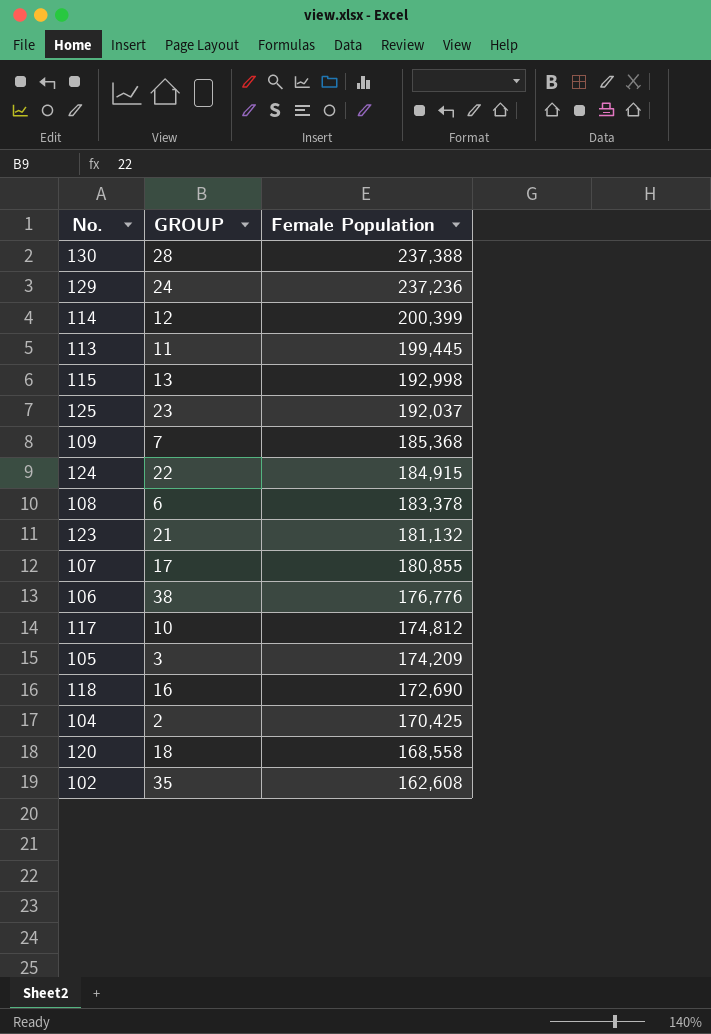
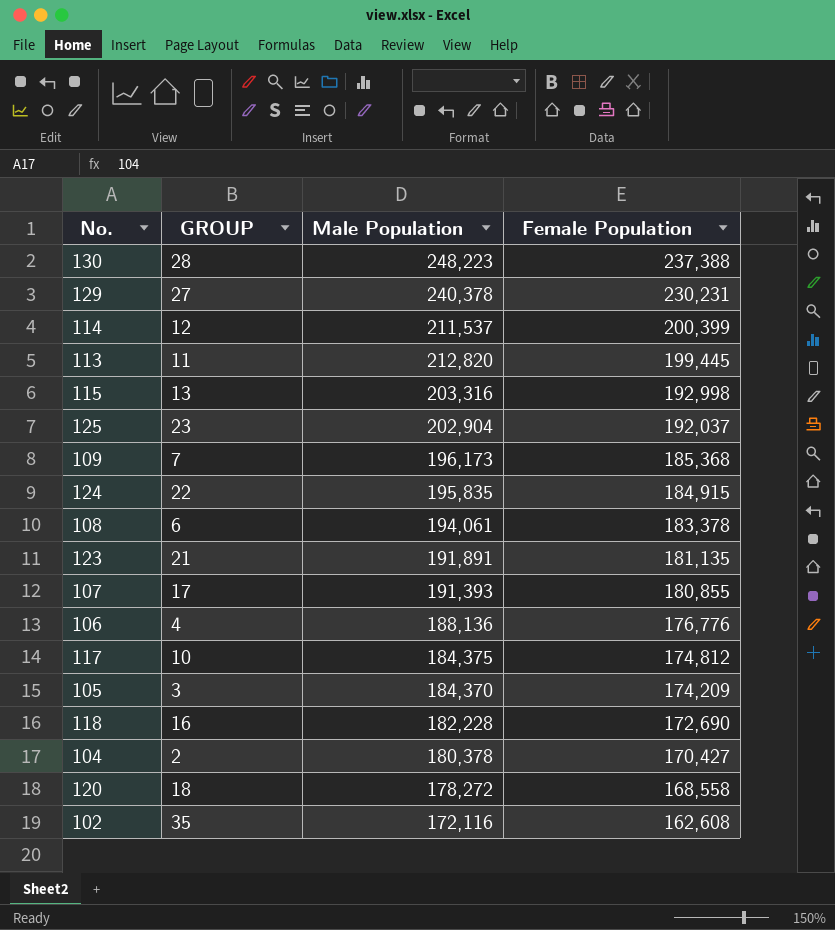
column Male Population | position: none -> 3
129 | GROUP: 24 -> 27
129 | Female Population: 237,236 -> 230,231
123 | Female Population: 181,132 -> 181,135
106 | GROUP: 38 -> 4
104 | Female Population: 170,425 -> 170,427

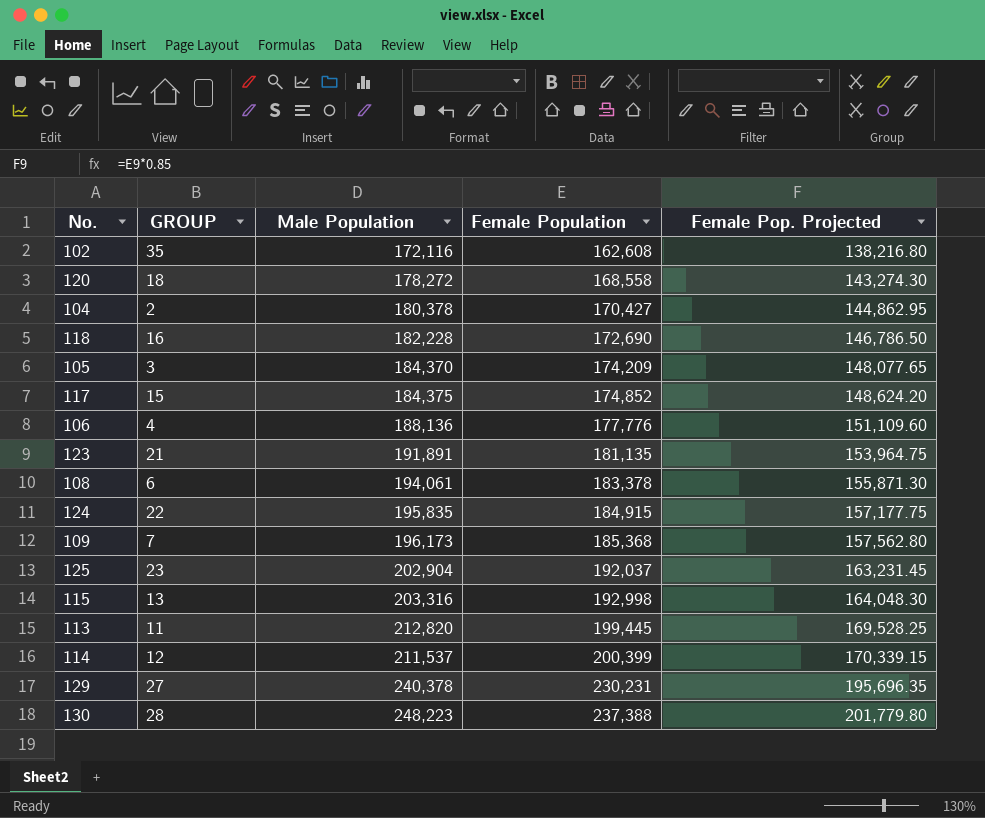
row order: Female Population descending -> Female Population ascending
column Female Pop. Projected | formula: none -> [Female Population] * 0.85
row 107: 17 | 191,393 | 180,855 -> none
117 | GROUP: 10 -> 15
117 | Female Population: 174,812 -> 174,852
106 | Female Population: 176,776 -> 177,776

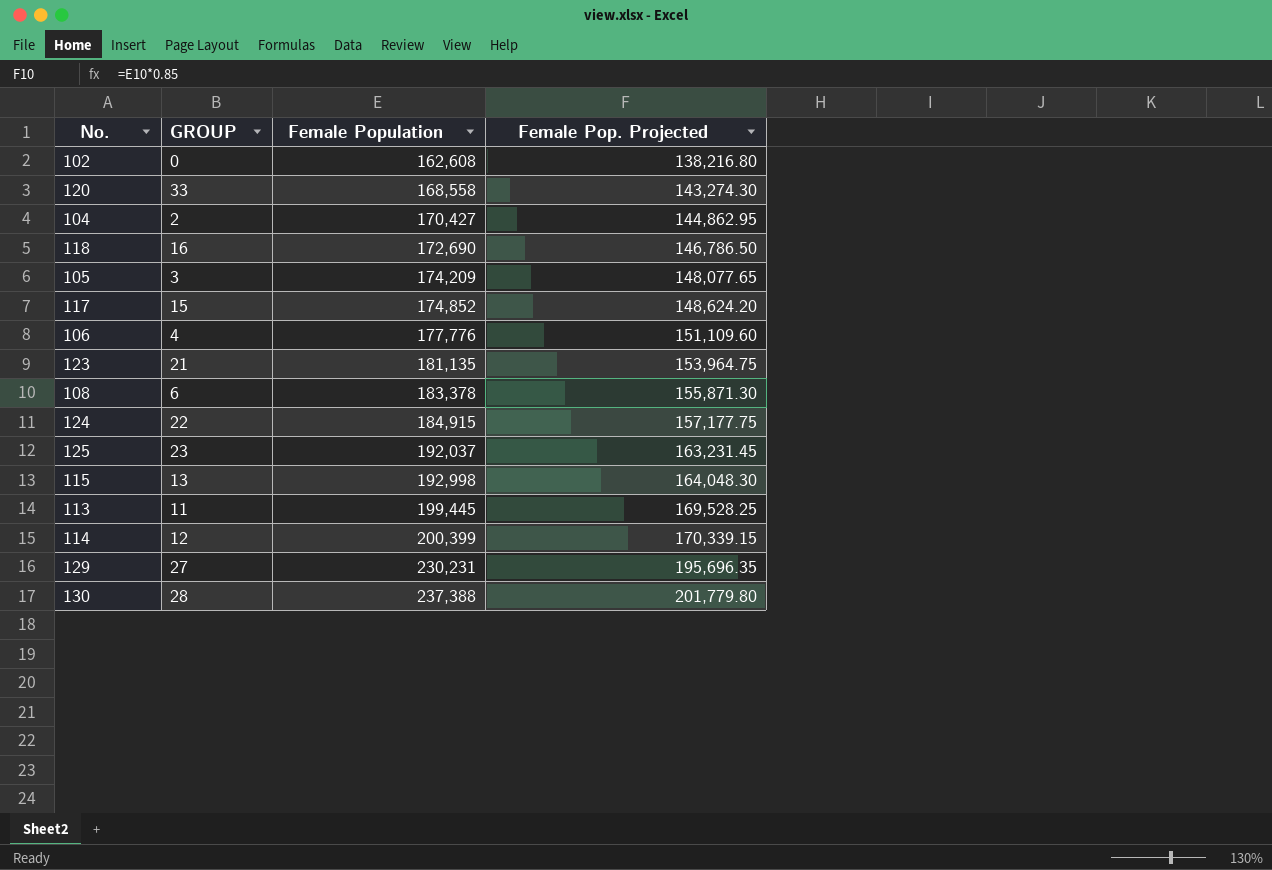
column Male Population | position: 3 -> none
row 109: 7 | 196,173 | 185,368 | 157,562.80 -> none
102 | GROUP: 35 -> 0
120 | GROUP: 18 -> 33

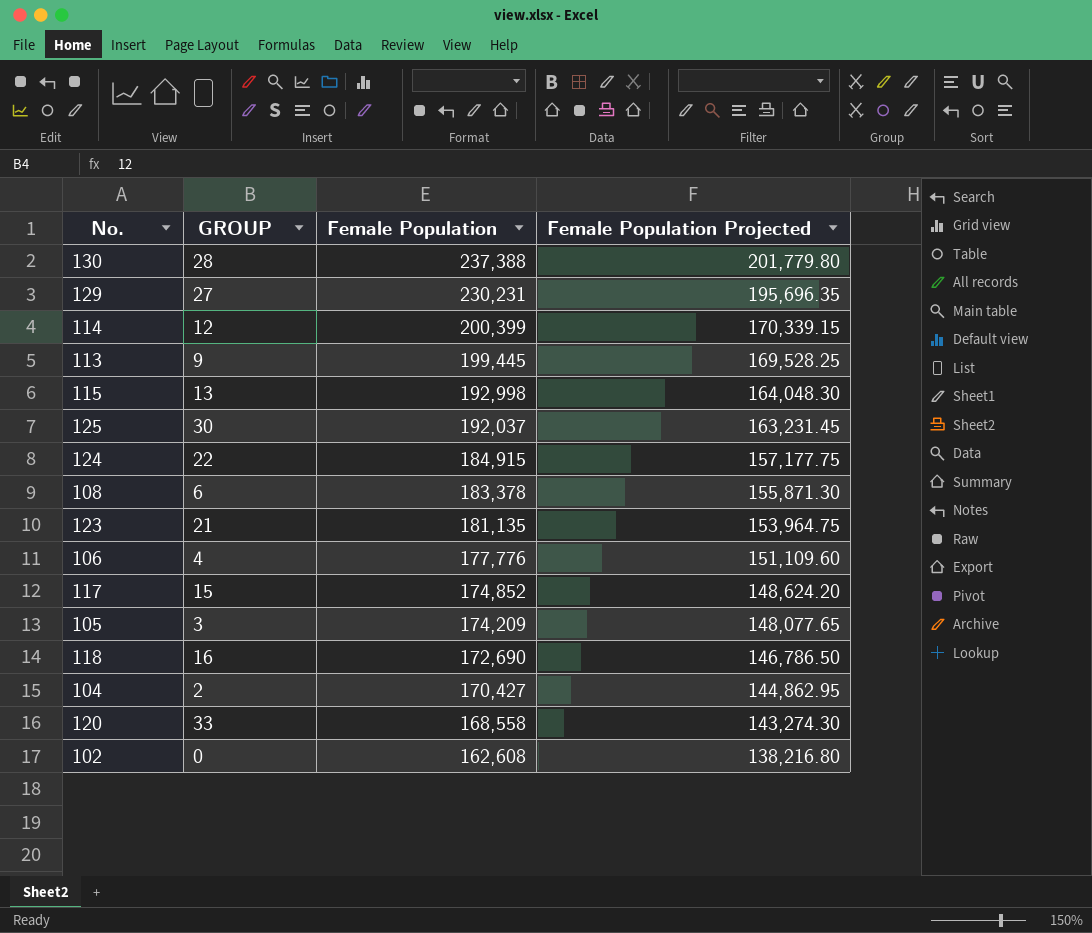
row order: Female Population ascending -> Female Population descending
column name: Female Pop. Projected -> Female Population Projected
113 | GROUP: 11 -> 9
125 | GROUP: 23 -> 30

